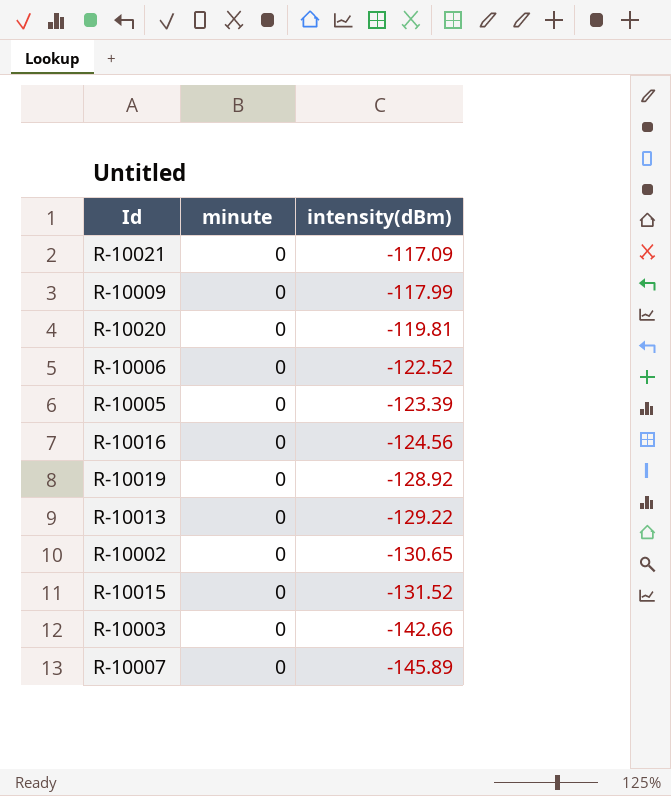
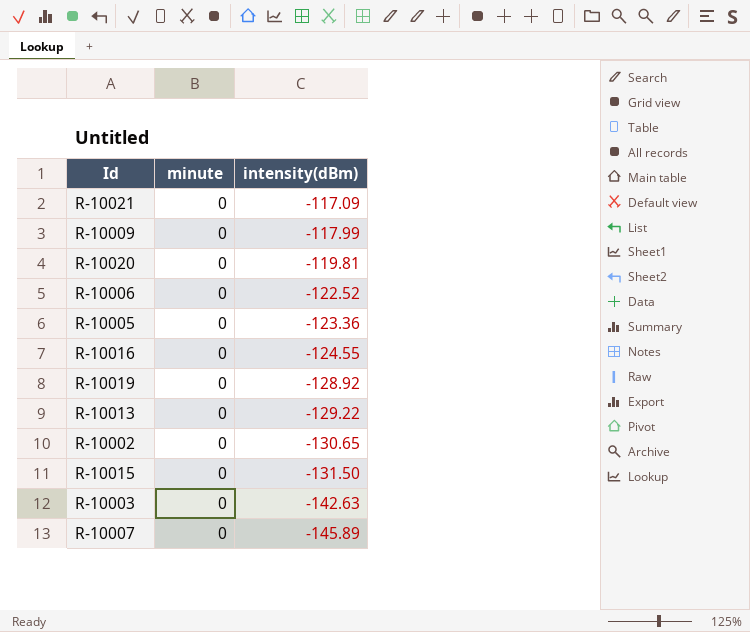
R-10005 | intensity(dBm): -123.39 -> -123.36
R-10016 | intensity(dBm): -124.56 -> -124.55
R-10015 | intensity(dBm): -131.52 -> -131.50
R-10003 | intensity(dBm): -142.66 -> -142.63

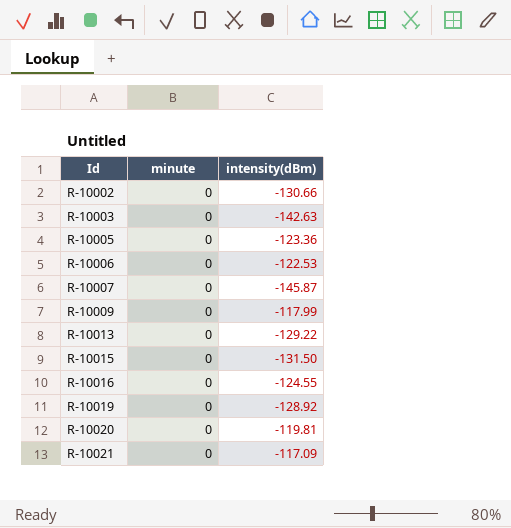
row order: intensity(dBm) descending -> Id ascending
R-10002 | intensity(dBm): -130.65 -> -130.66
R-10006 | intensity(dBm): -122.52 -> -122.53
R-10007 | intensity(dBm): -145.89 -> -145.87

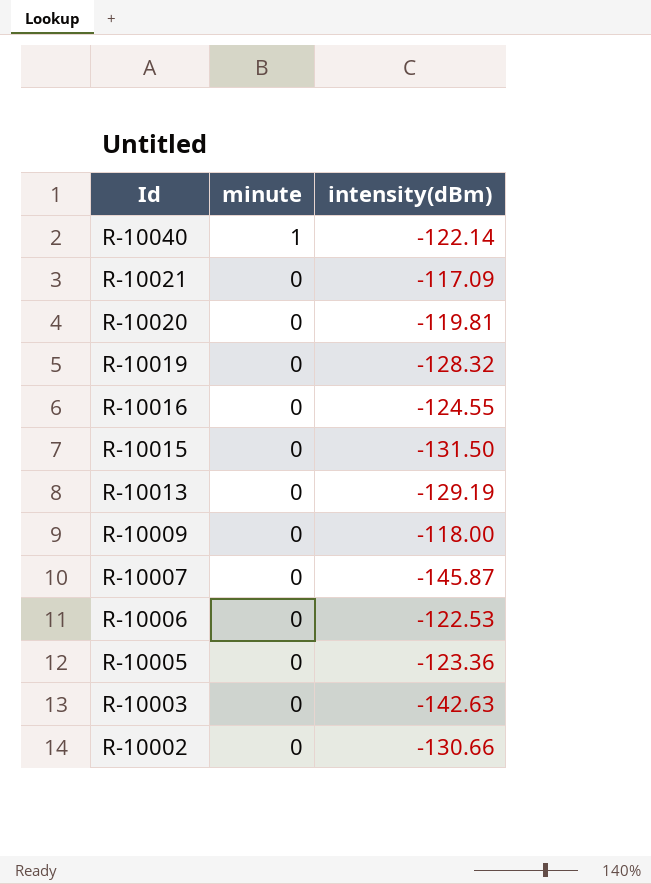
row order: Id ascending -> Id descending
row R-10040: none -> 1 | -122.14
R-10019 | intensity(dBm): -128.92 -> -128.32
R-10013 | intensity(dBm): -129.22 -> -129.19
R-10009 | intensity(dBm): -117.99 -> -118.00

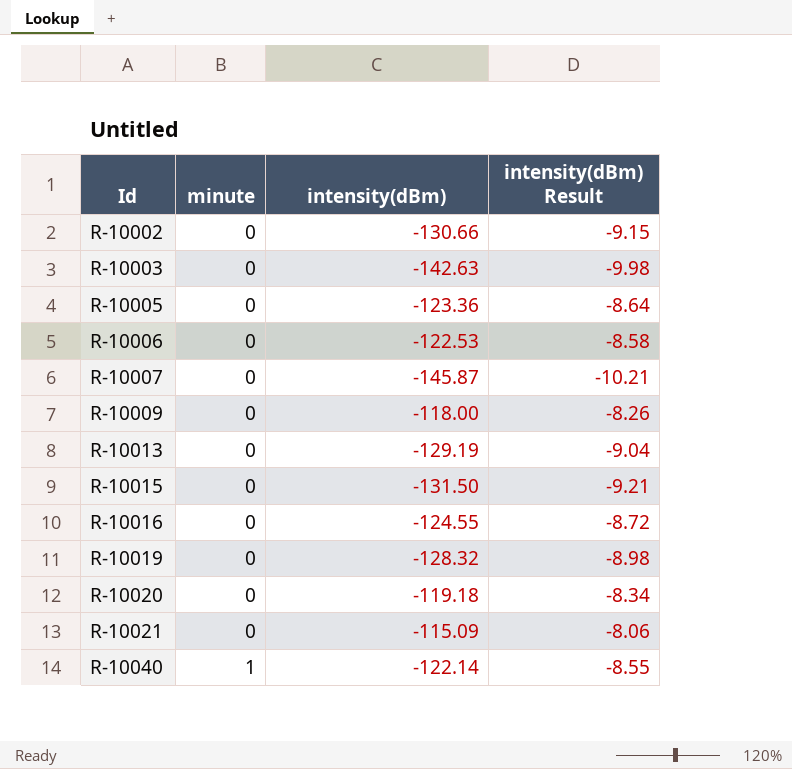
row order: Id descending -> Id ascending
column intensity(dBm) Result | formula: none -> [intensity(dBm)] * 0.07
R-10020 | intensity(dBm): -119.81 -> -119.18
R-10021 | intensity(dBm): -117.09 -> -115.09

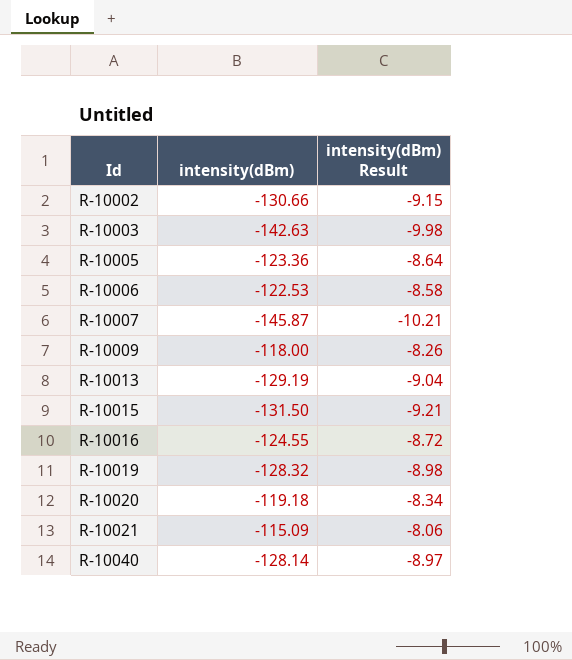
column minute | position: 2 -> none
R-10040 | intensity(dBm): -122.14 -> -128.14
R-10040 | intensity(dBm) Result: -8.55 -> -8.97

